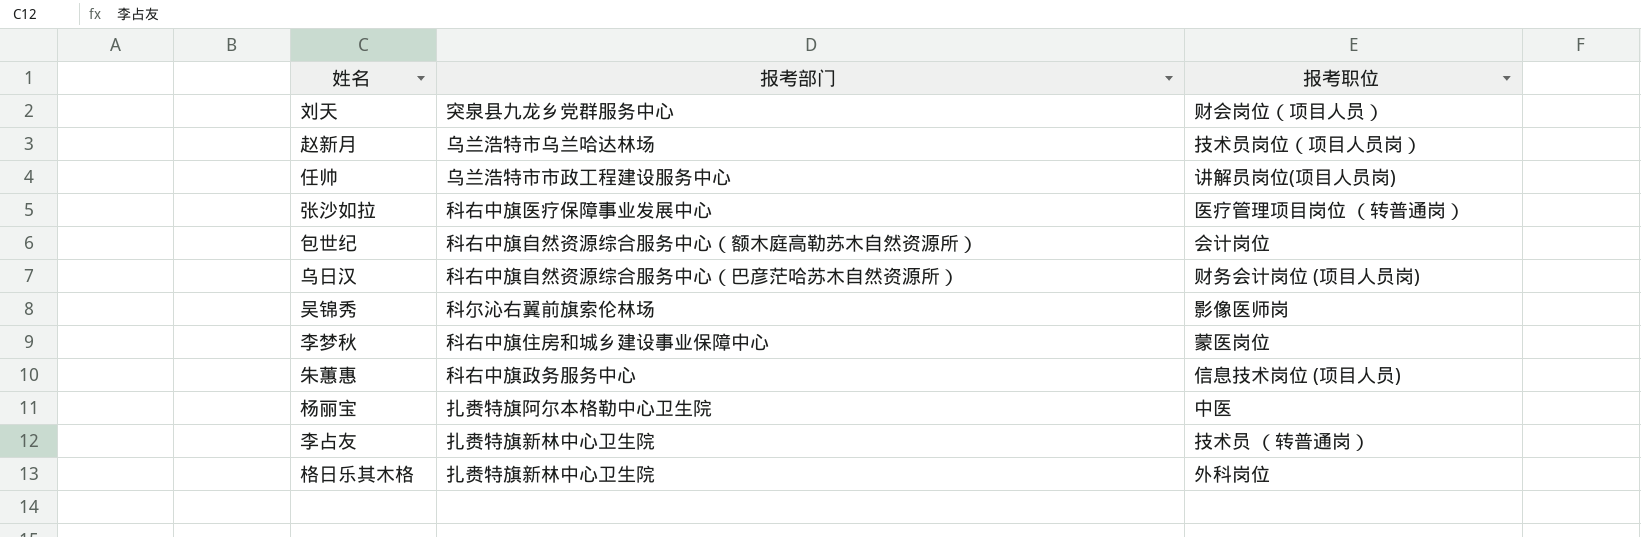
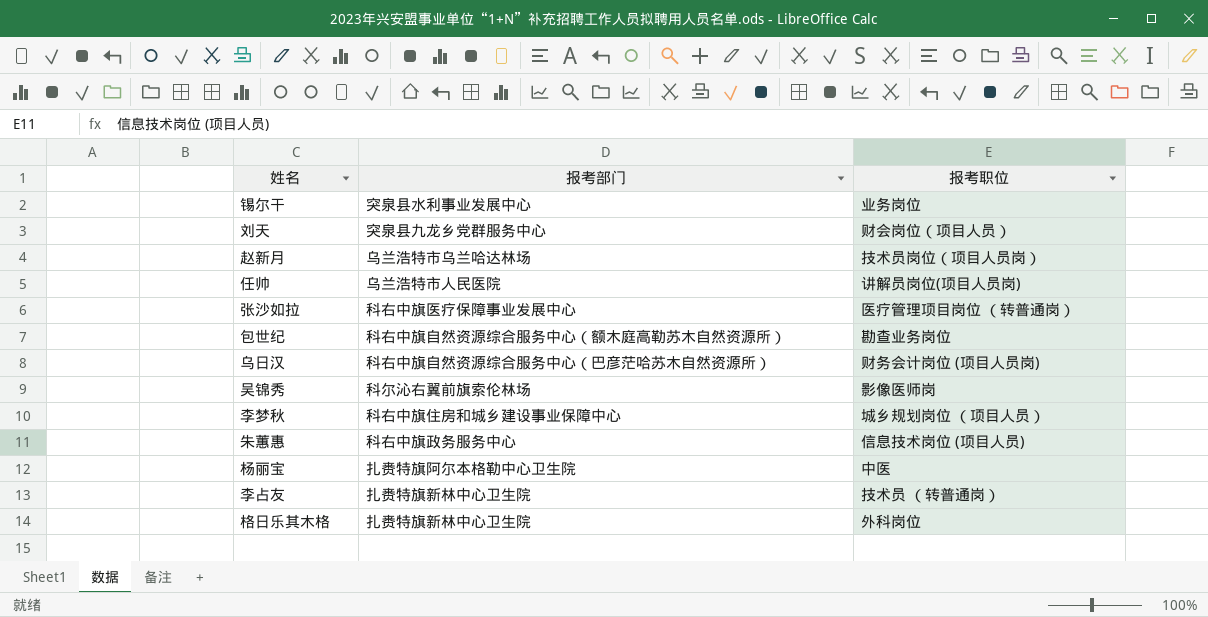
row 锡尔干: none -> 突泉县水利事业发展中心 | 业务岗位
任帅 | 报考部门: 乌兰浩特市市政工程建设服务中心 -> 乌兰浩特市人民医院
包世纪 | 报考职位: 会计岗位 -> 勘查业务岗位
李梦秋 | 报考职位: 蒙医岗位 -> 城乡规划岗位 （项目人员）

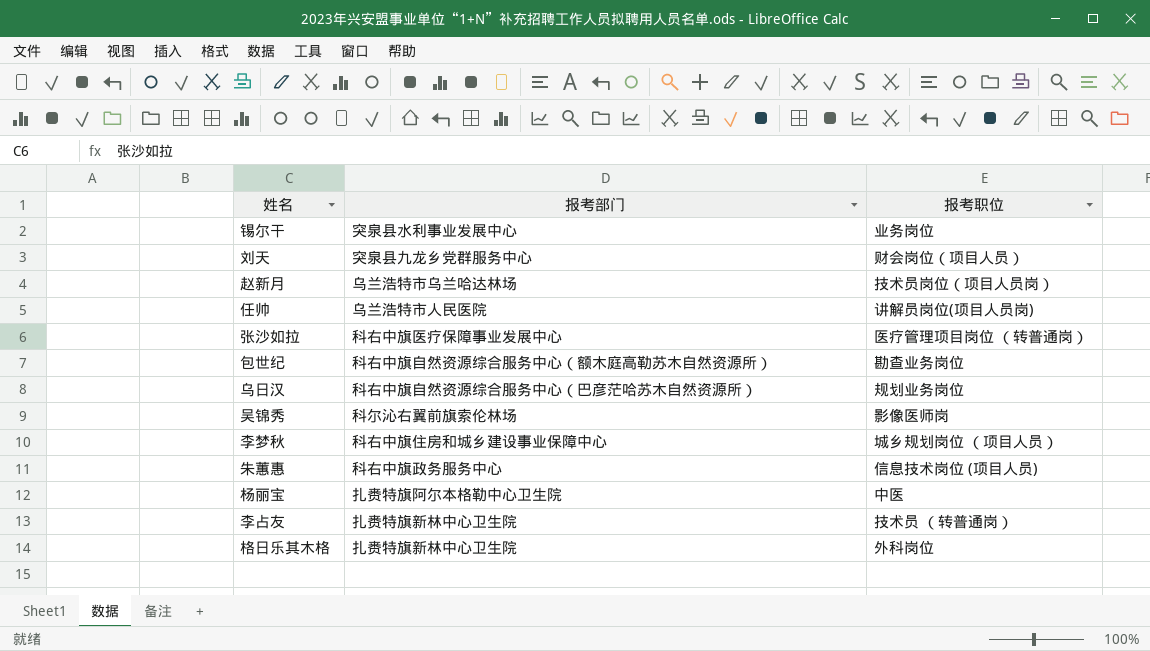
乌日汉 | 报考职位: 财务会计岗位 (项目人员岗) -> 规划业务岗位

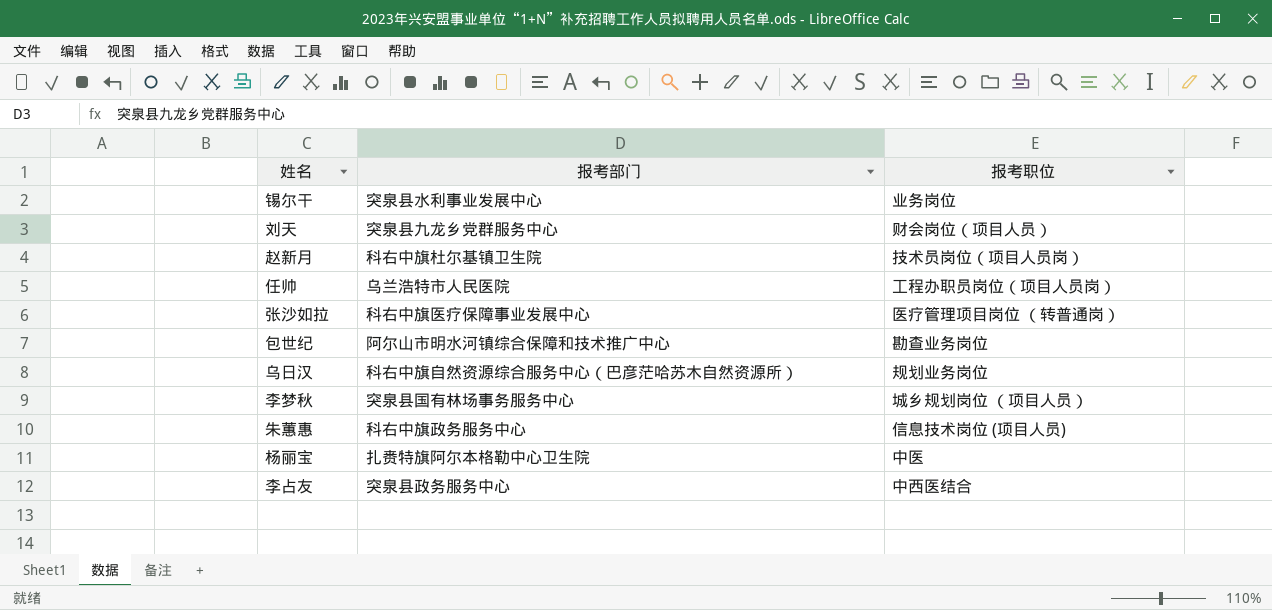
row 吴锦秀: 科尔沁右翼前旗索伦林场 | 影像医师岗 -> none
row 格日乐其木格: 扎赉特旗新林中心卫生院 | 外科岗位 -> none
赵新月 | 报考部门: 乌兰浩特市乌兰哈达林场 -> 科右中旗杜尔基镇卫生院
任帅 | 报考职位: 讲解员岗位(项目人员岗) -> 工程办职员岗位（项目人员岗）
包世纪 | 报考部门: 科右中旗自然资源综合服务中心（额木庭高勒苏木自然资源所） -> 阿尔山市明水河镇综合保障和技术推广中心
李梦秋 | 报考部门: 科右中旗住房和城乡建设事业保障中心 -> 突泉县国有林场事务服务中心
李占友 | 报考部门: 扎赉特旗新林中心卫生院 -> 突泉县政务服务中心
李占友 | 报考职位: 技术员 （转普通岗） -> 中西医结合

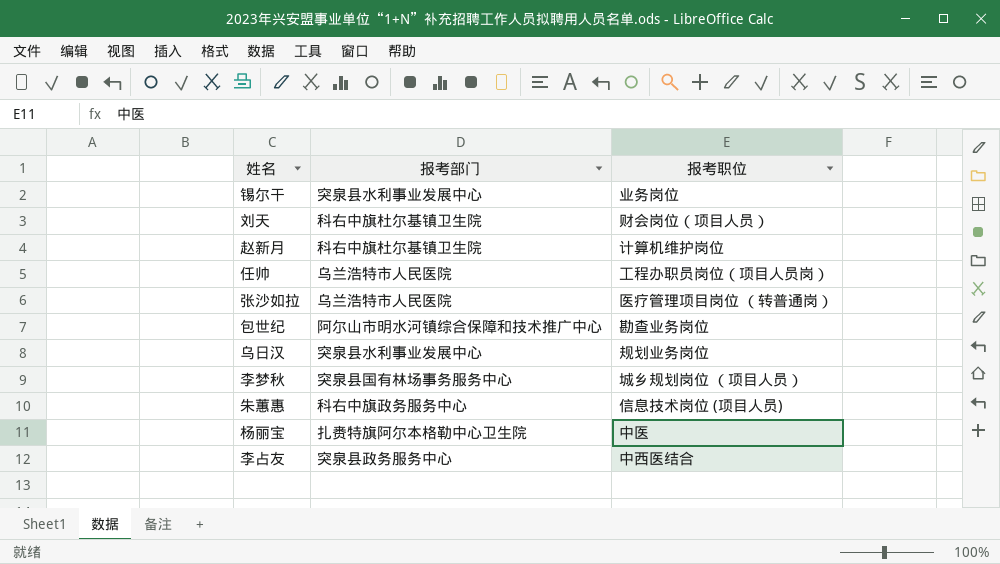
刘天 | 报考部门: 突泉县九龙乡党群服务中心 -> 科右中旗杜尔基镇卫生院
赵新月 | 报考职位: 技术员岗位（项目人员岗） -> 计算机维护岗位
张沙如拉 | 报考部门: 科右中旗医疗保障事业发展中心 -> 乌兰浩特市人民医院
乌日汉 | 报考部门: 科右中旗自然资源综合服务中心（巴彦茫哈苏木自然资源所） -> 突泉县水利事业发展中心

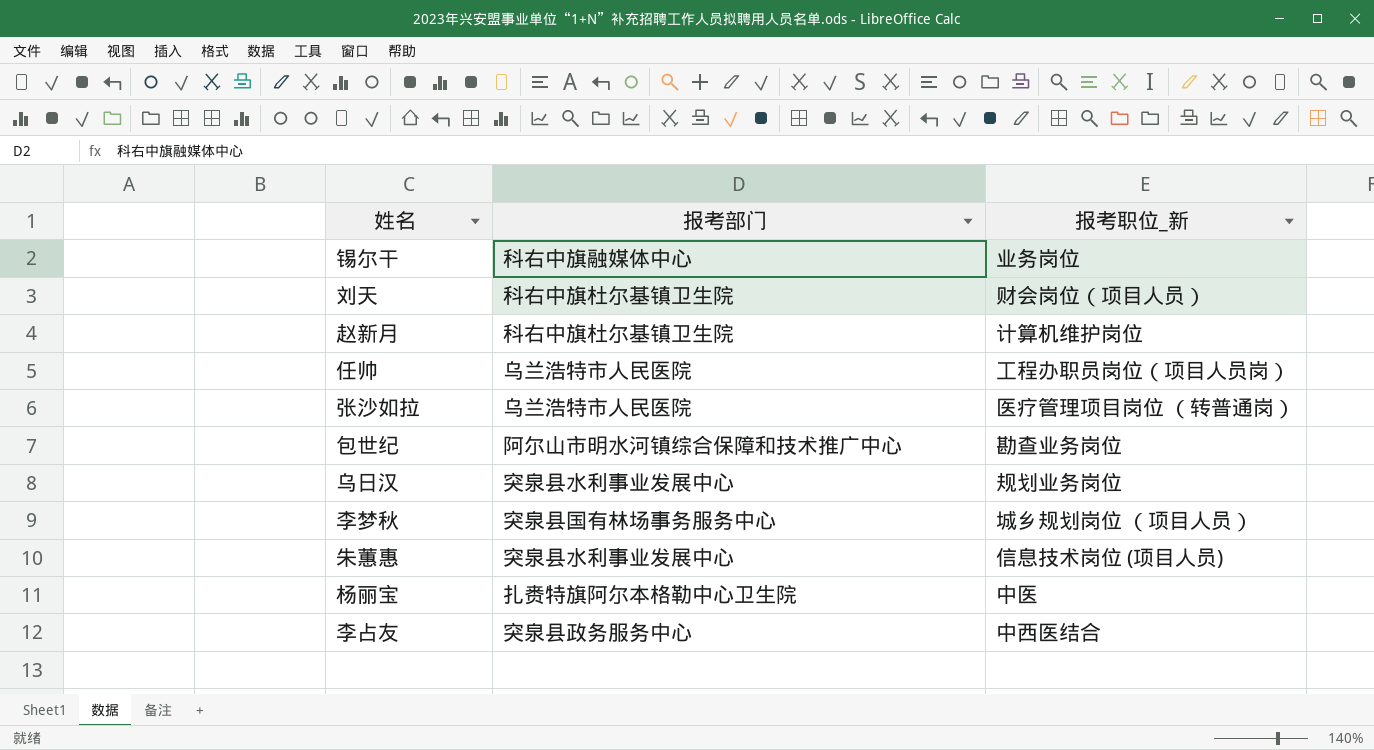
column name: 报考职位 -> 报考职位_新
锡尔干 | 报考部门: 突泉县水利事业发展中心 -> 科右中旗融媒体中心
朱蕙惠 | 报考部门: 科右中旗政务服务中心 -> 突泉县水利事业发展中心

